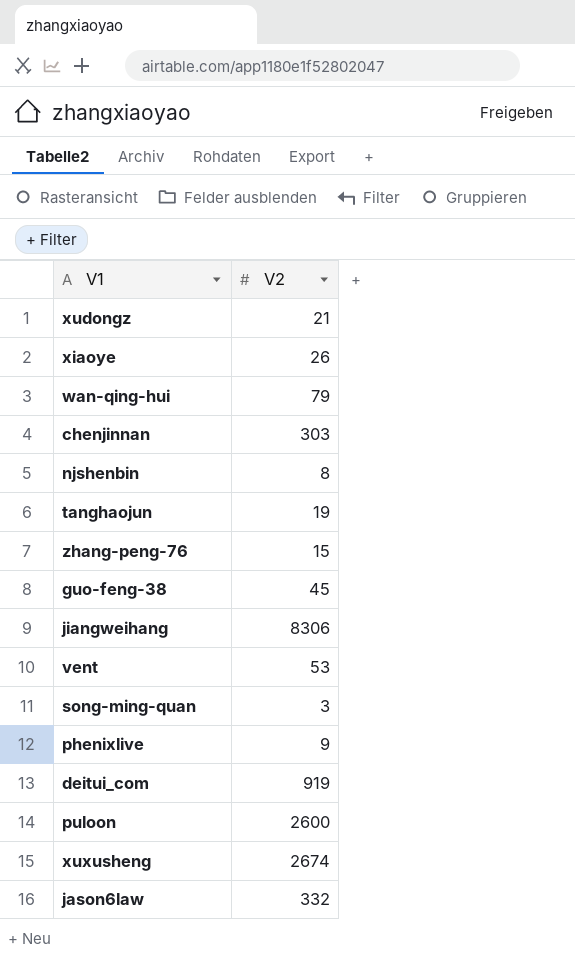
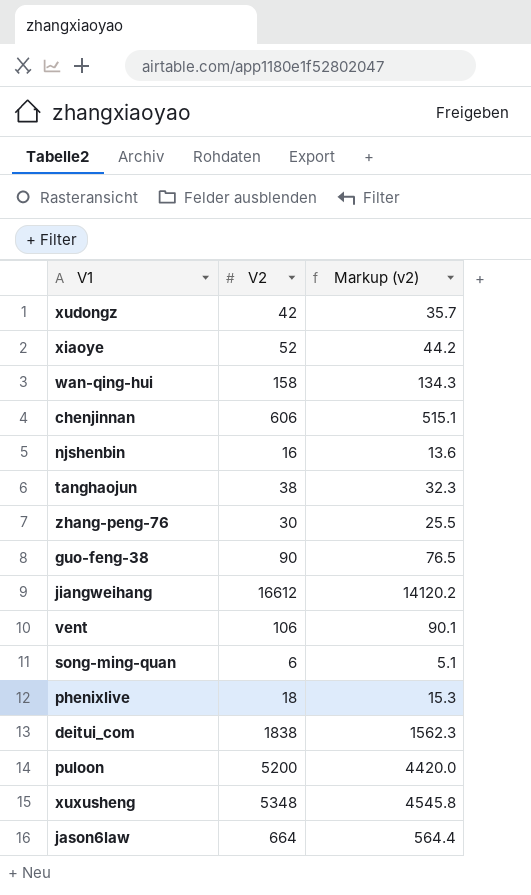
column Markup (v2) | formula: none -> [V2] * 0.85
xudongz | V2: 21 -> 42
xiaoye | V2: 26 -> 52
wan-qing-hui | V2: 79 -> 158
chenjinnan | V2: 303 -> 606
njshenbin | V2: 8 -> 16
tanghaojun | V2: 19 -> 38
zhang-peng-76 | V2: 15 -> 30
guo-feng-38 | V2: 45 -> 90
jiangweihang | V2: 8306 -> 16612
vent | V2: 53 -> 106
song-ming-quan | V2: 3 -> 6
phenixlive | V2: 9 -> 18
deitui_com | V2: 919 -> 1838
puloon | V2: 2600 -> 5200
xuxusheng | V2: 2674 -> 5348
jason6law | V2: 332 -> 664

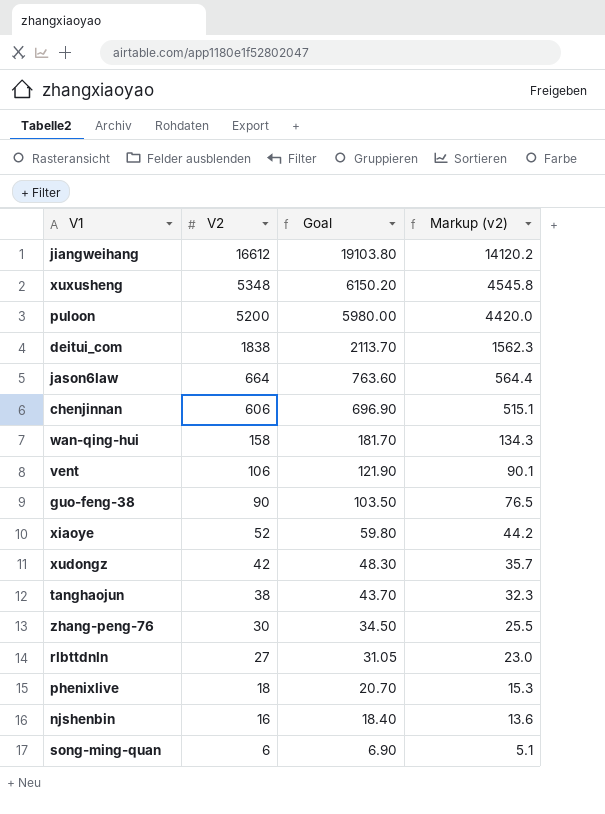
row order: none -> V2 descending
column Goal | formula: none -> [V2] * 1.15
row rlbttdnln: none -> 27 | 31.05 | 23.0

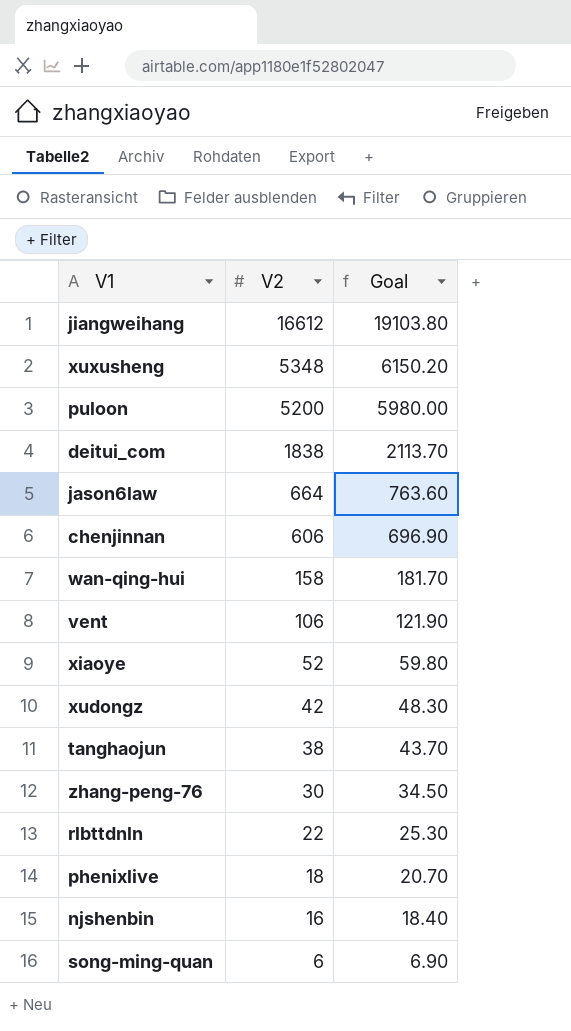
column Markup (v2) | formula: [V2] * 0.85 -> none
row guo-feng-38: 90 | 103.50 | 76.5 -> none
rlbttdnln | V2: 27 -> 22
rlbttdnln | Goal: 31.05 -> 25.30

